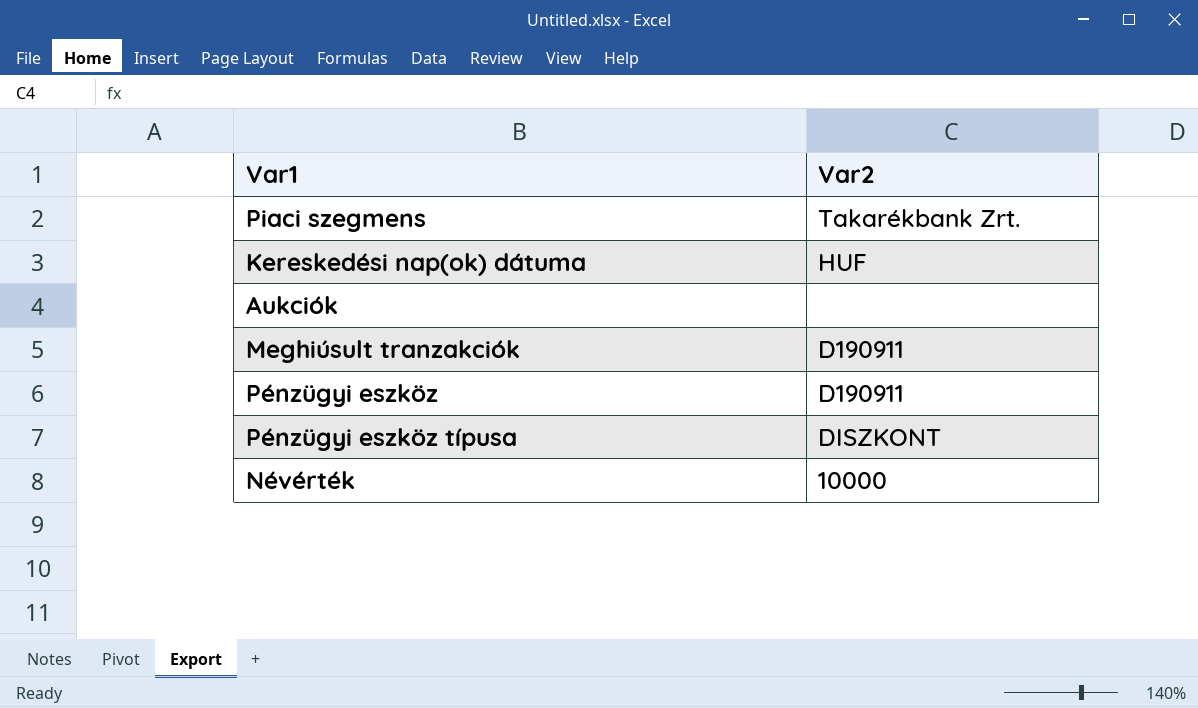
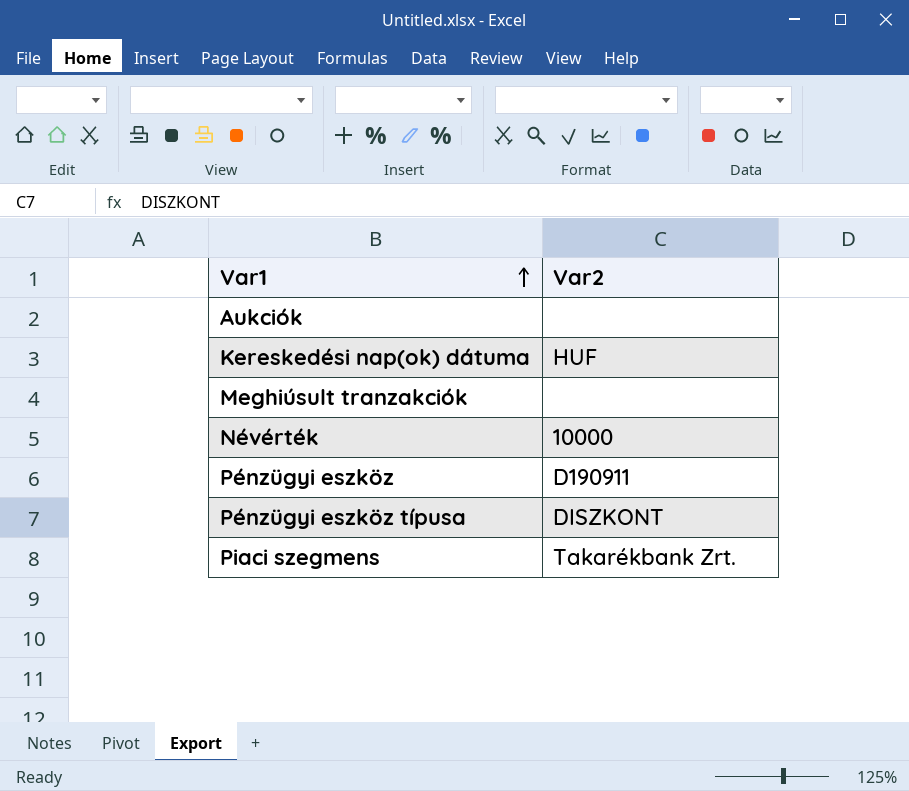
row order: none -> Var1 ascending
Meghiúsult tranzakciók | Var2: D190911 -> none

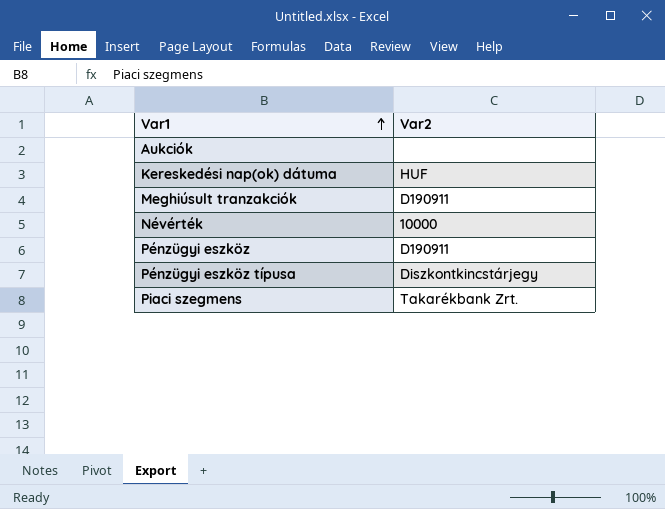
Meghiúsult tranzakciók | Var2: none -> D190911
Pénzügyi eszköz típusa | Var2: DISZKONT -> Diszkontkincstárjegy

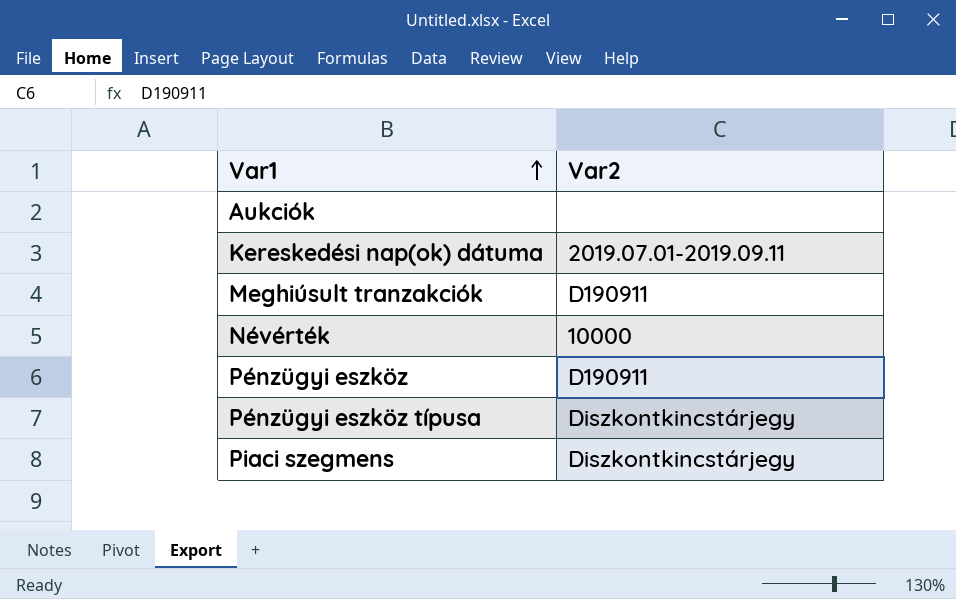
Kereskedési nap(ok) dátuma | Var2: HUF -> 2019.07.01-2019.09.11
Piaci szegmens | Var2: Takarékbank Zrt. -> Diszkontkincstárjegy

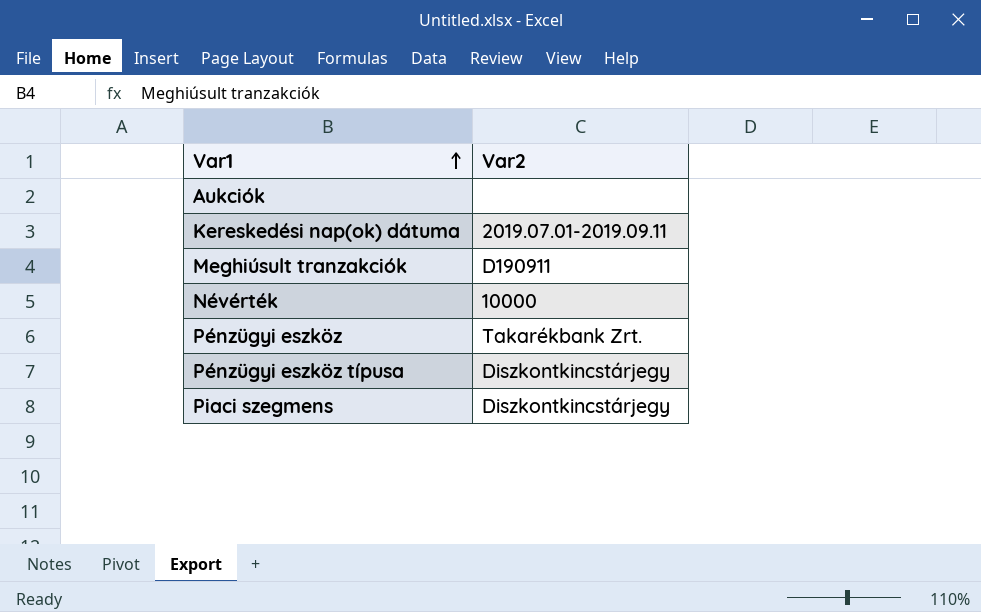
Pénzügyi eszköz | Var2: D190911 -> Takarékbank Zrt.

